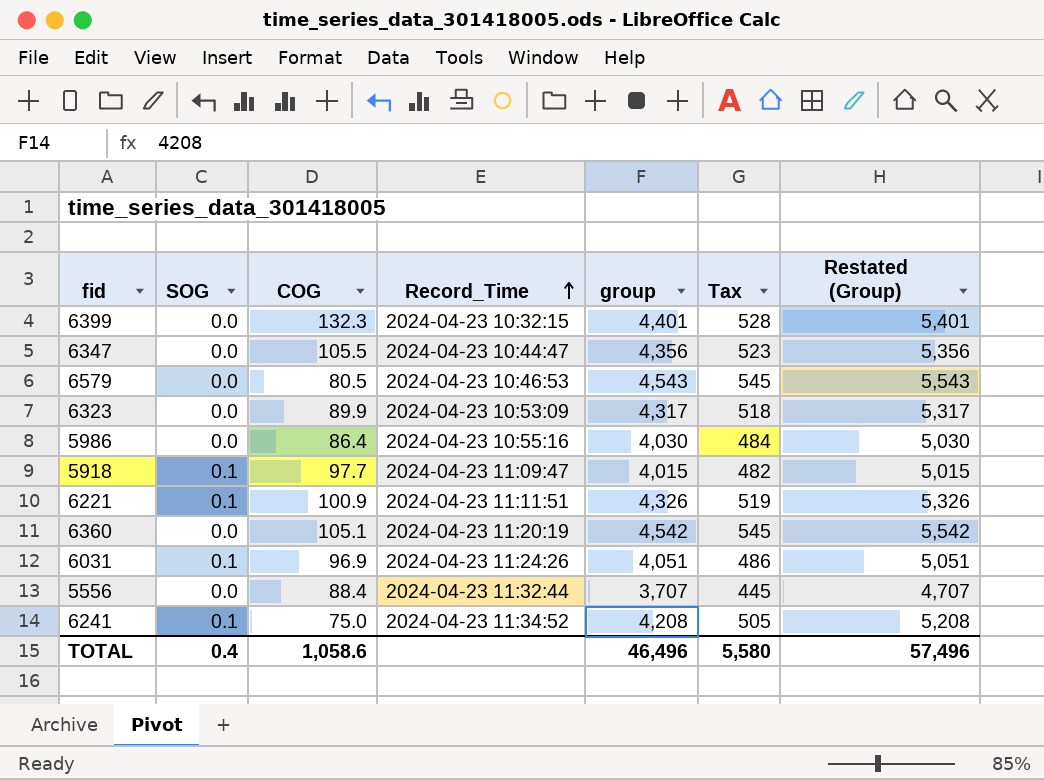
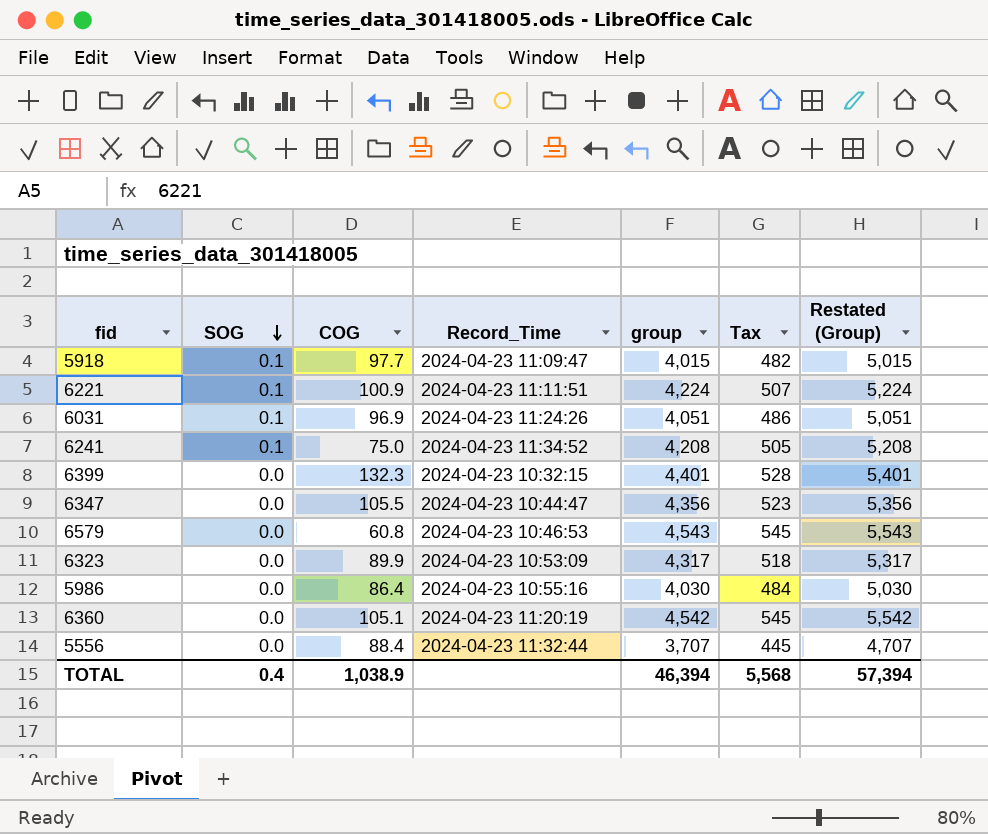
row order: Record_Time ascending -> SOG descending
6221 | group: 4,326 -> 4,224
6221 | Tax: 519 -> 507
6221 | Restated (Group): 5,326 -> 5,224
6579 | COG: 80.5 -> 60.8
TOTAL | COG: 1,058.6 -> 1,038.9
TOTAL | group: 46,496 -> 46,394
TOTAL | Tax: 5,580 -> 5,568
TOTAL | Restated (Group): 57,496 -> 57,394

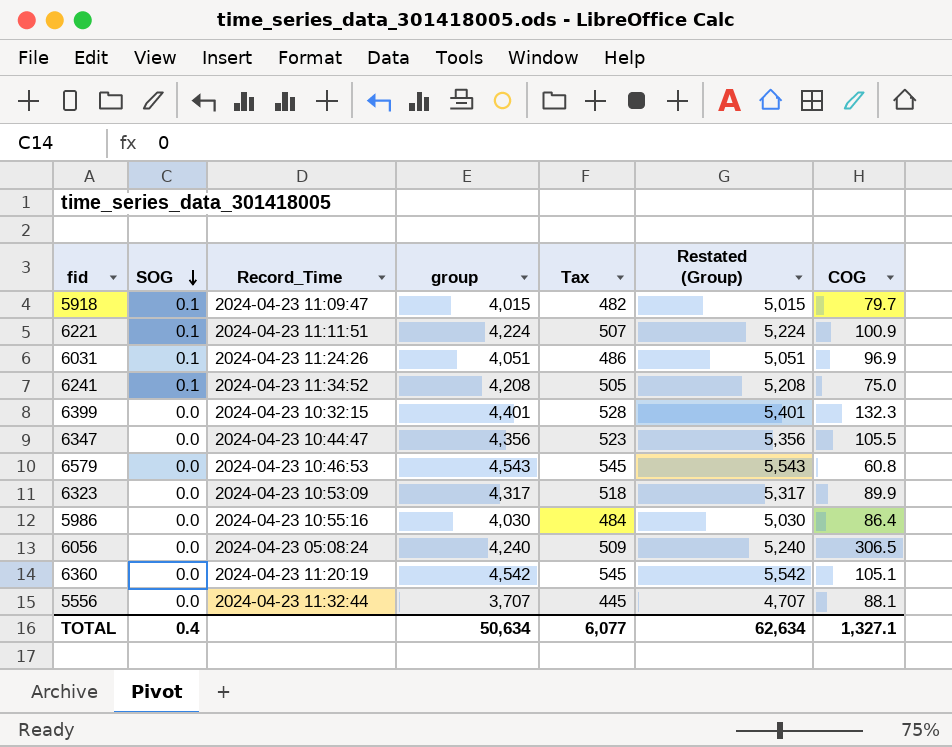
column COG | position: 3 -> 7
5918 | COG: 97.7 -> 79.7
row 6056: none -> 0.0 | 2024-04-23 05:08:24 | 4,240 | 509 | 5,240 | 306.5
5556 | COG: 88.4 -> 88.1
TOTAL | group: 46,394 -> 50,634
TOTAL | Tax: 5,568 -> 6,077
TOTAL | Restated (Group): 57,394 -> 62,634
TOTAL | COG: 1,038.9 -> 1,327.1

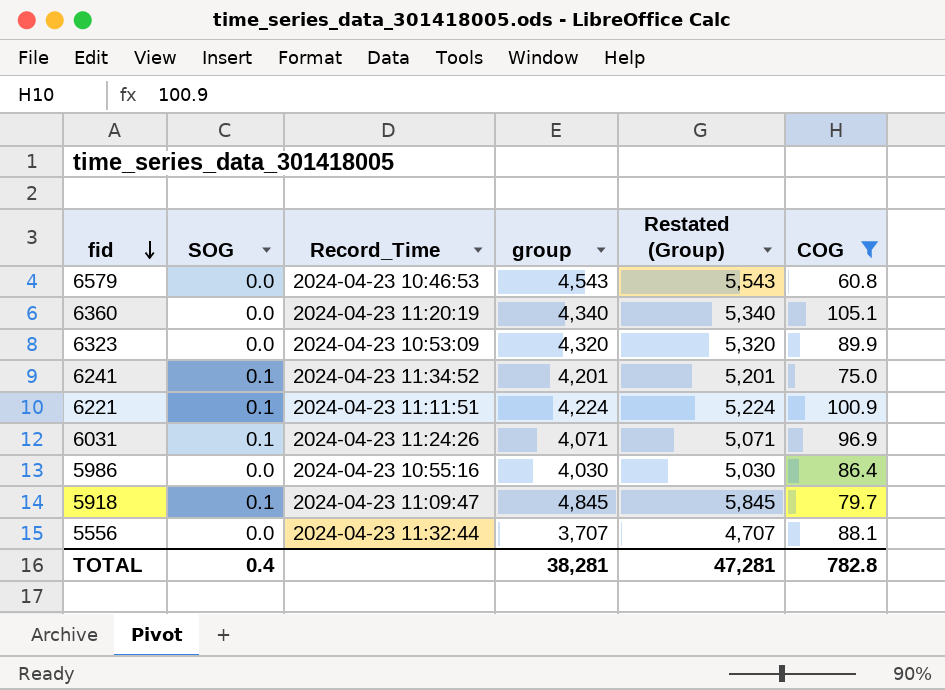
filter: none -> COG <= 105.1
row order: SOG descending -> fid descending
column Tax | formula: [group] * 0.12 -> none
6360 | group: 4,542 -> 4,340
6360 | Restated (Group): 5,542 -> 5,340
6323 | group: 4,317 -> 4,320
6323 | Restated (Group): 5,317 -> 5,320
6241 | group: 4,208 -> 4,201
6241 | Restated (Group): 5,208 -> 5,201
6031 | group: 4,051 -> 4,071
6031 | Restated (Group): 5,051 -> 5,071
5918 | group: 4,015 -> 4,845
5918 | Restated (Group): 5,015 -> 5,845
TOTAL | group: 50,634 -> 38,281
TOTAL | Restated (Group): 62,634 -> 47,281
TOTAL | COG: 1,327.1 -> 782.8

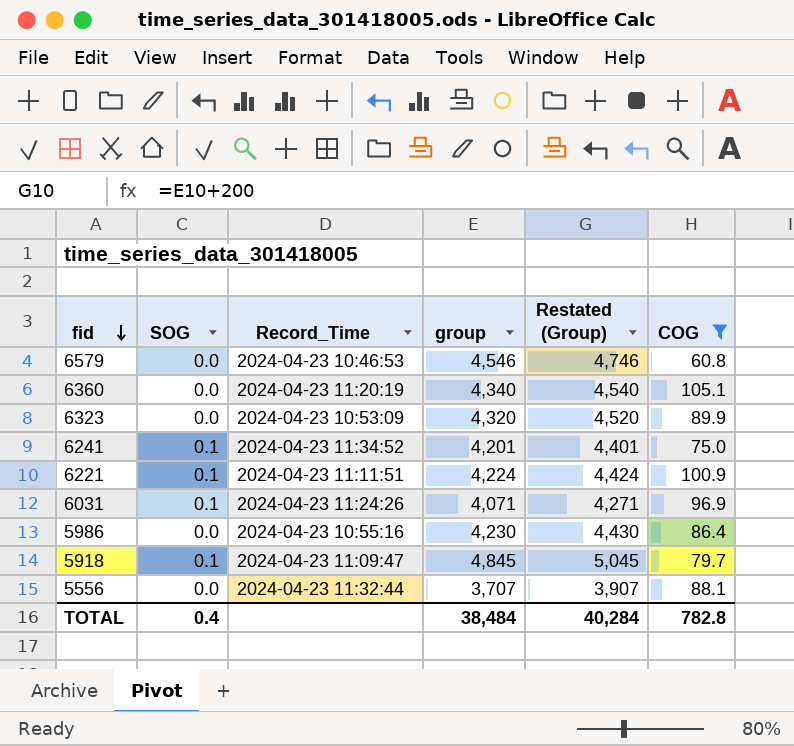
column Restated (Group) | formula: [group] + 1000 -> [group] + 200
6579 | group: 4,543 -> 4,546
5986 | group: 4,030 -> 4,230
TOTAL | group: 38,281 -> 38,484
TOTAL | Restated (Group): 47,281 -> 40,284

